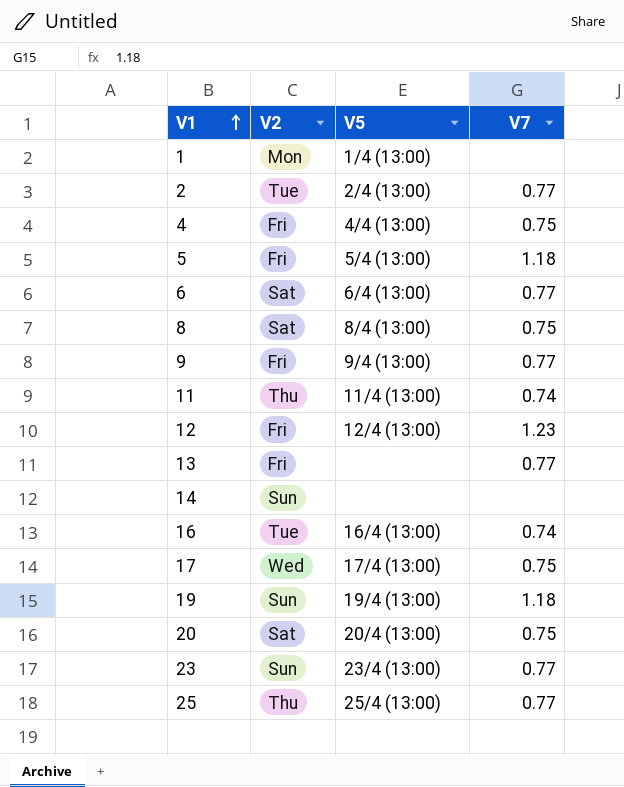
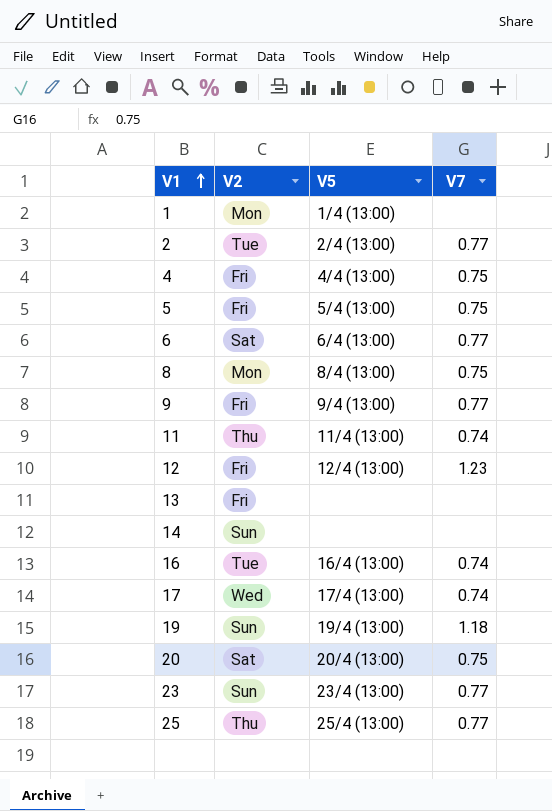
5 | V7: 1.18 -> 0.75
8 | V2: Sat -> Mon
13 | V7: 0.77 -> none
17 | V7: 0.75 -> 0.74

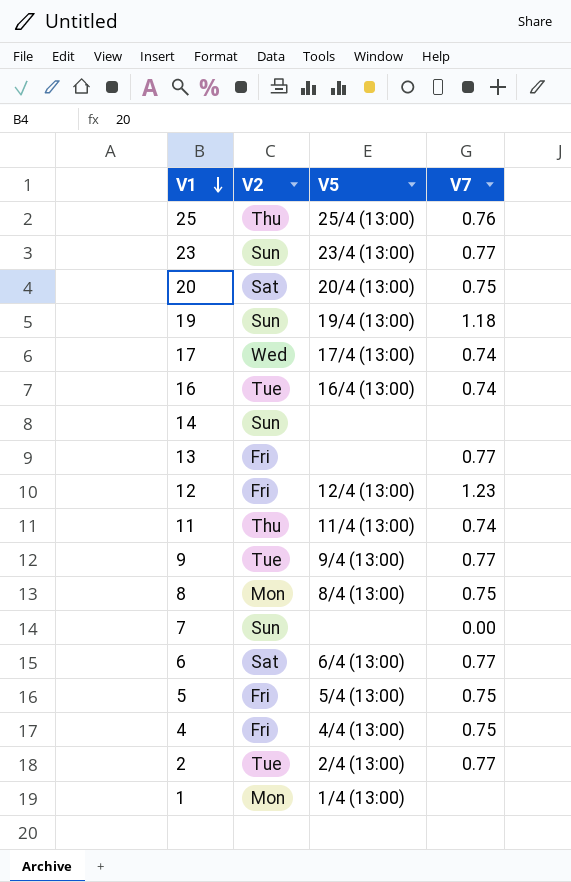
row order: V1 ascending -> V1 descending
25 | V7: 0.77 -> 0.76
13 | V7: none -> 0.77
9 | V2: Fri -> Tue
row 7: none -> Sun | none | 0.00

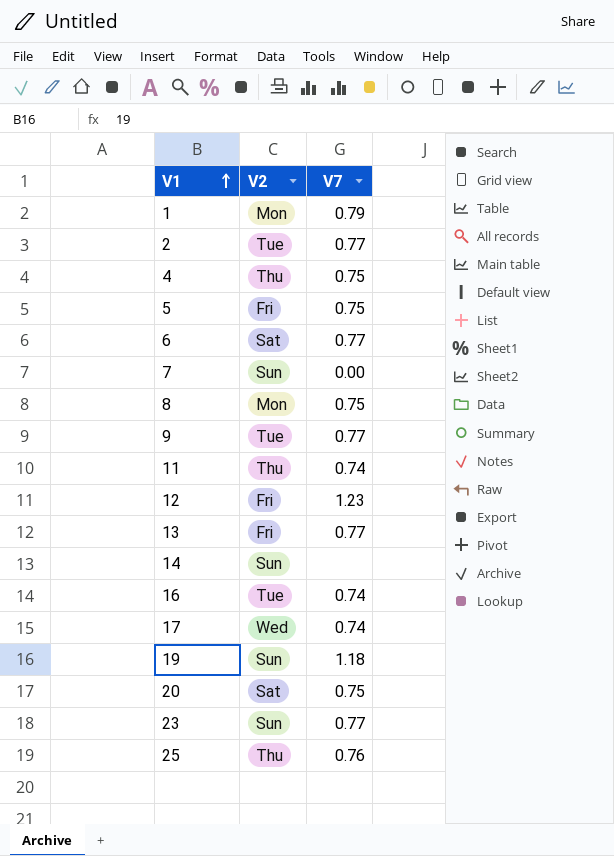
row order: V1 descending -> V1 ascending
column V5 | position: 3 -> none
1 | V7: none -> 0.79
4 | V2: Fri -> Thu

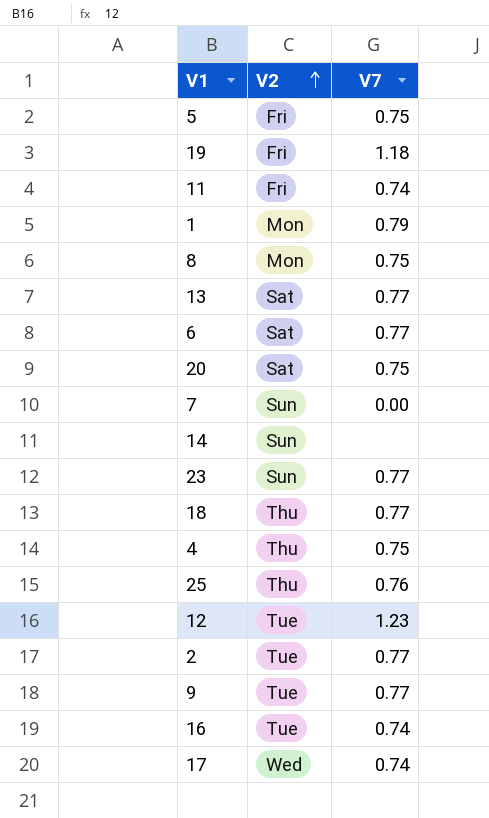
row order: V1 ascending -> V2 ascending
19 | V2: Sun -> Fri
11 | V2: Thu -> Fri
13 | V2: Fri -> Sat
row 18: none -> Thu | 0.77
12 | V2: Fri -> Tue

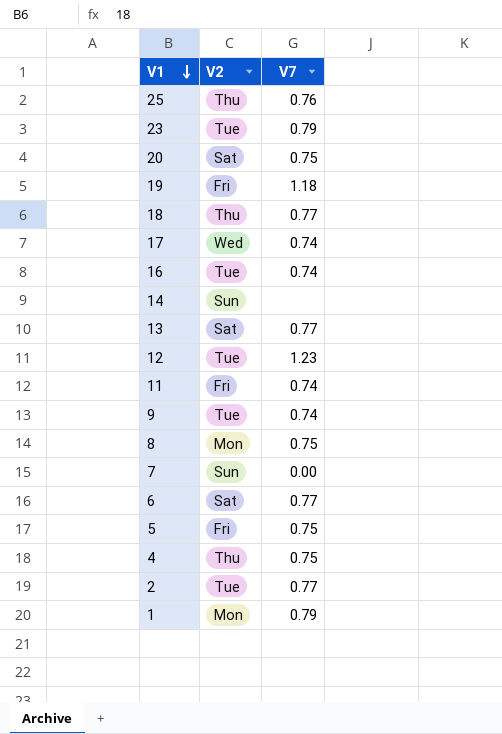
row order: V2 ascending -> V1 descending
23 | V2: Sun -> Tue
23 | V7: 0.77 -> 0.79
9 | V7: 0.77 -> 0.74

